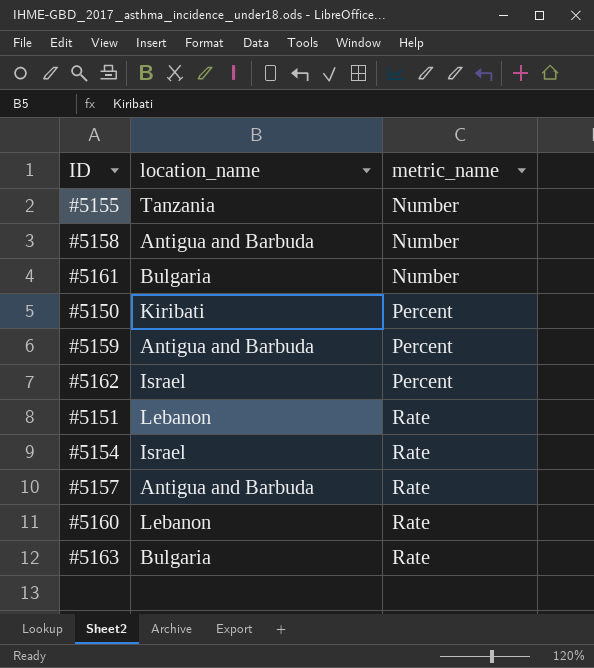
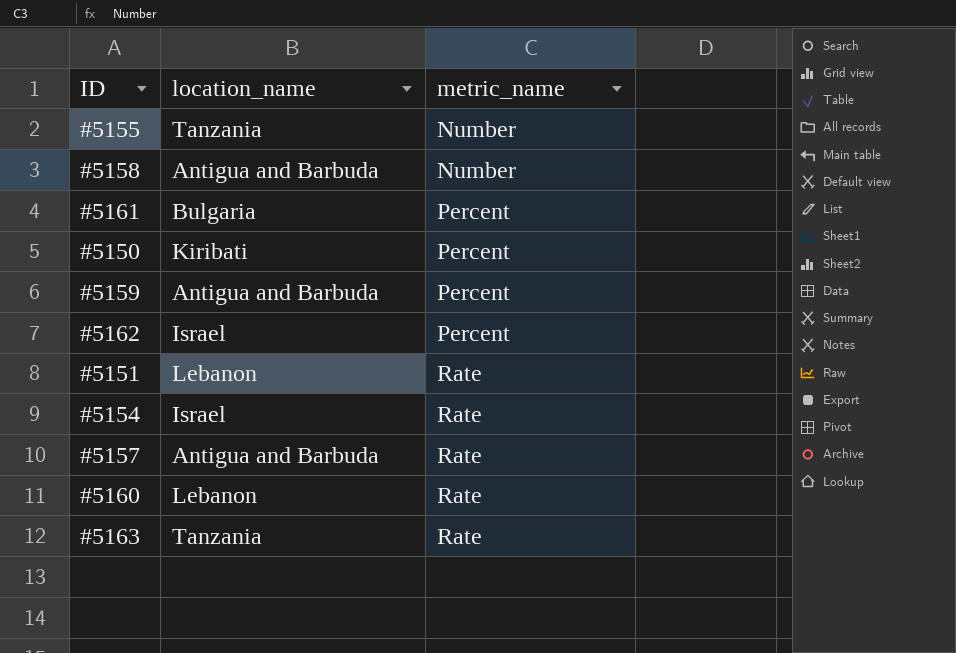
#5161 | metric_name: Number -> Percent
#5163 | location_name: Bulgaria -> Tanzania

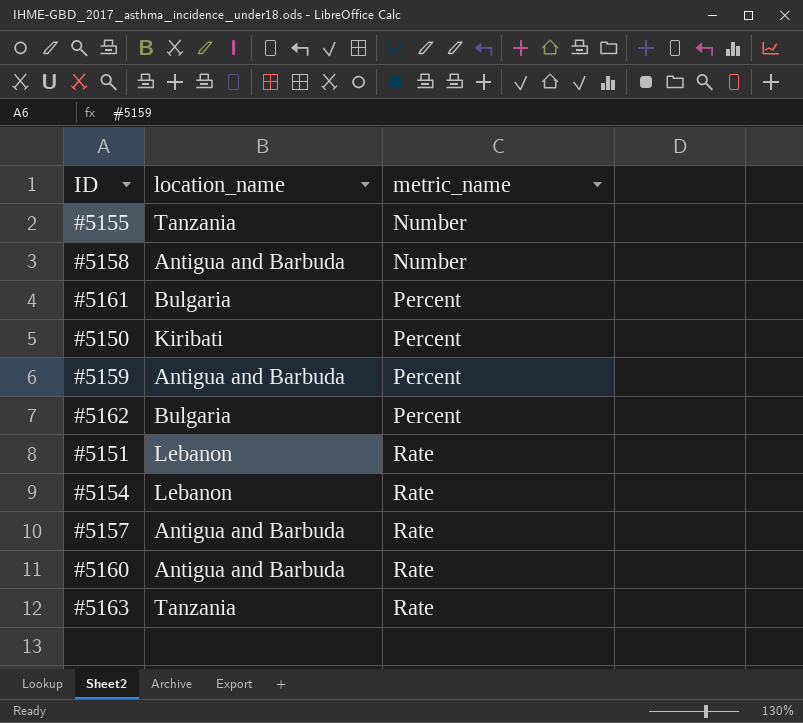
#5162 | location_name: Israel -> Bulgaria
#5154 | location_name: Israel -> Lebanon
#5160 | location_name: Lebanon -> Antigua and Barbuda

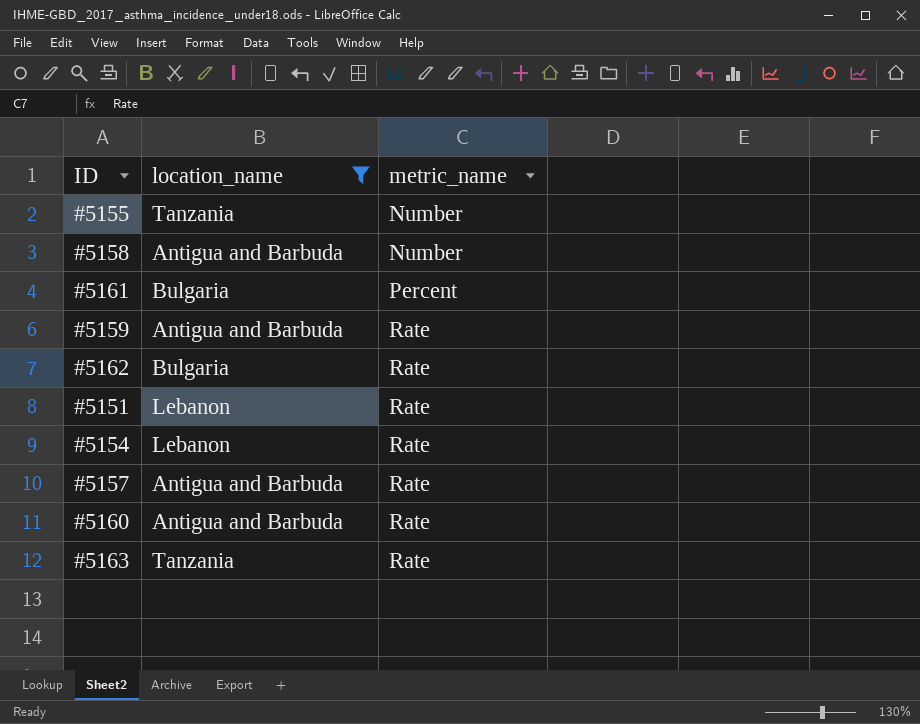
filter: none -> location_name != Kiribati
#5159 | metric_name: Percent -> Rate
#5162 | metric_name: Percent -> Rate

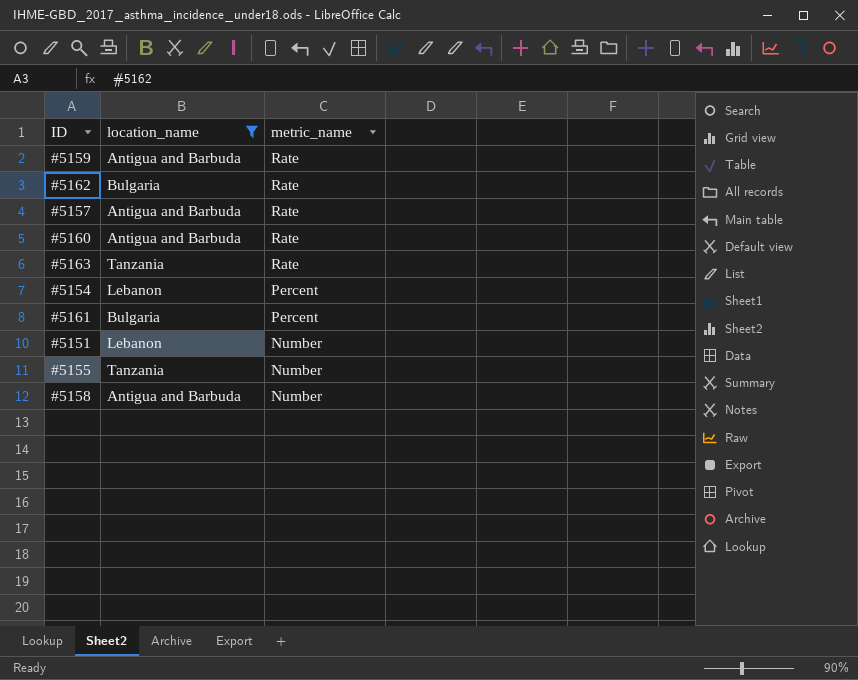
row order: metric_name ascending -> metric_name descending
#5154 | metric_name: Rate -> Percent
#5151 | metric_name: Rate -> Number

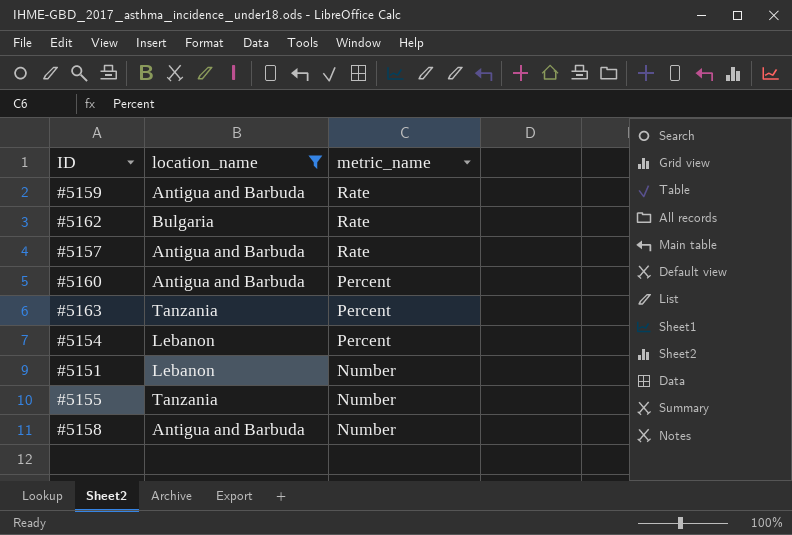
row #5161: Bulgaria | Percent -> none
#5160 | metric_name: Rate -> Percent
#5163 | metric_name: Rate -> Percent

